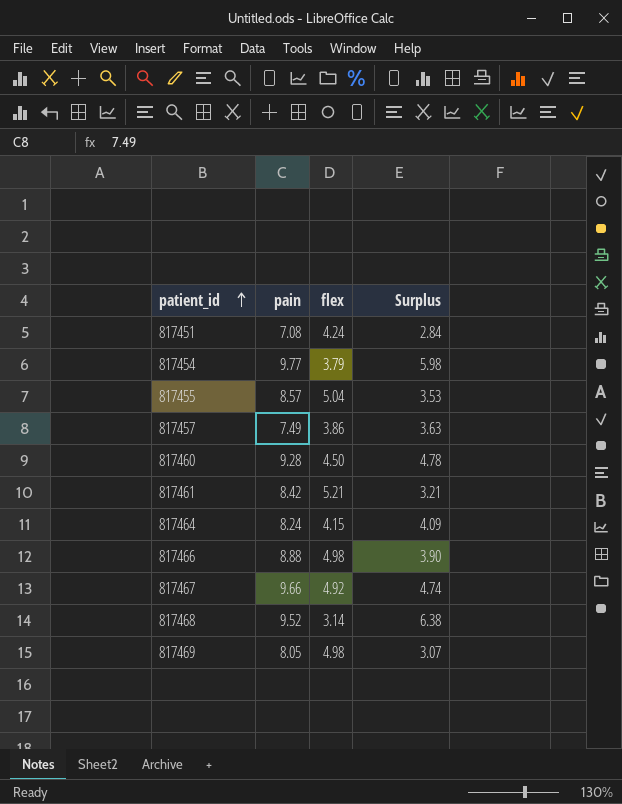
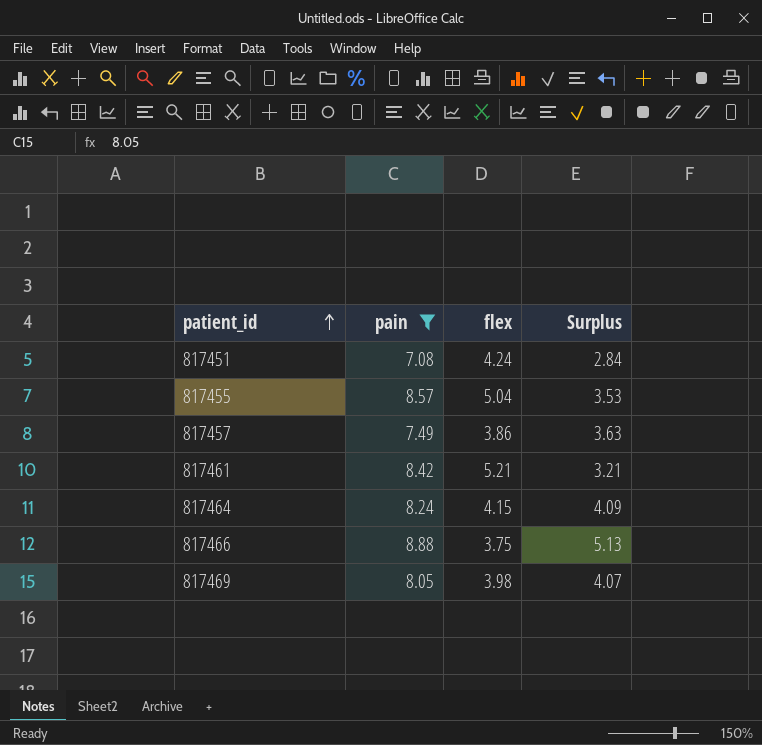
filter: none -> pain <= 8.88
817466 | flex: 4.98 -> 3.75
817466 | Surplus: 3.90 -> 5.13
817469 | flex: 4.98 -> 3.98
817469 | Surplus: 3.07 -> 4.07

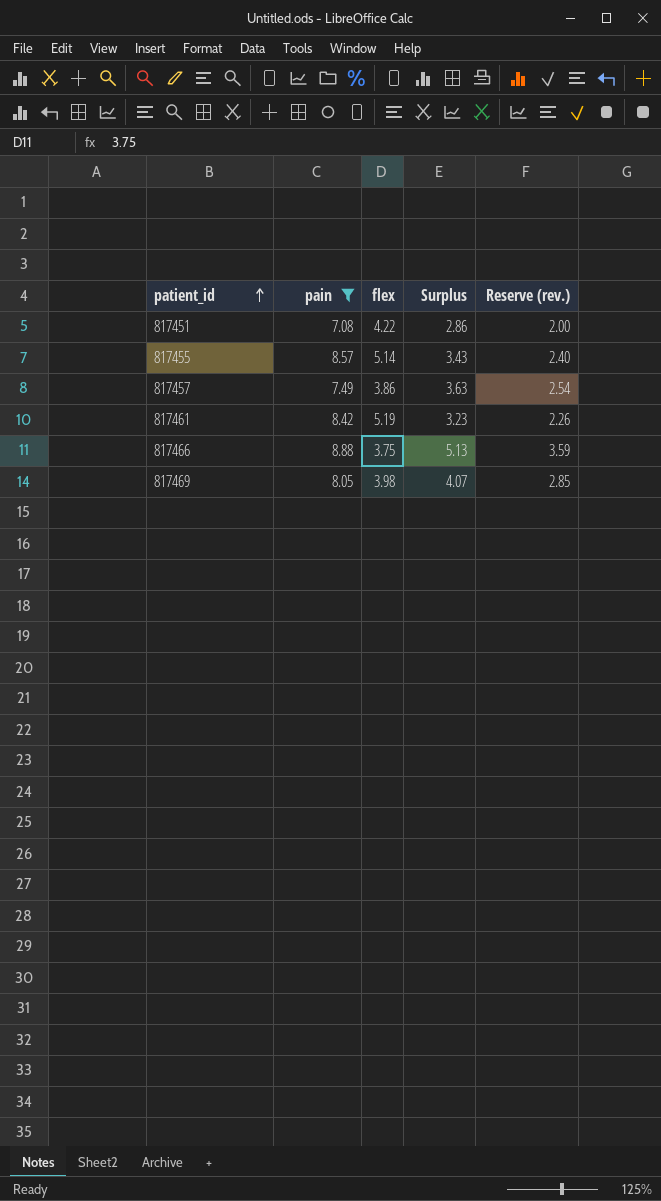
column Reserve (rev.) | formula: none -> [Surplus] * 0.7
row 817464: 8.24 | 4.15 | 4.09 -> none
817451 | flex: 4.24 -> 4.22
817451 | Surplus: 2.84 -> 2.86
817455 | flex: 5.04 -> 5.14
817455 | Surplus: 3.53 -> 3.43
817461 | flex: 5.21 -> 5.19
817461 | Surplus: 3.21 -> 3.23

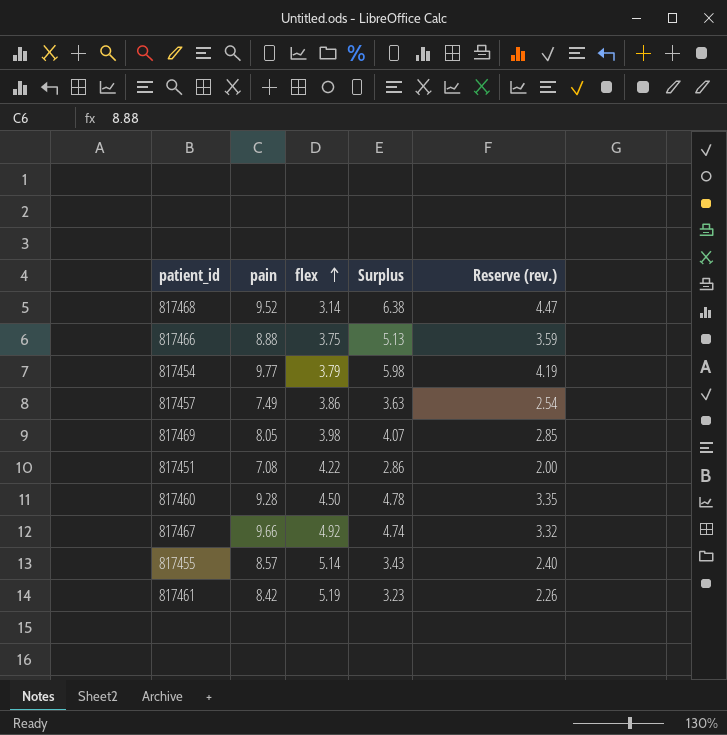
filter: pain <= 8.88 -> none
row order: patient_id ascending -> flex ascending

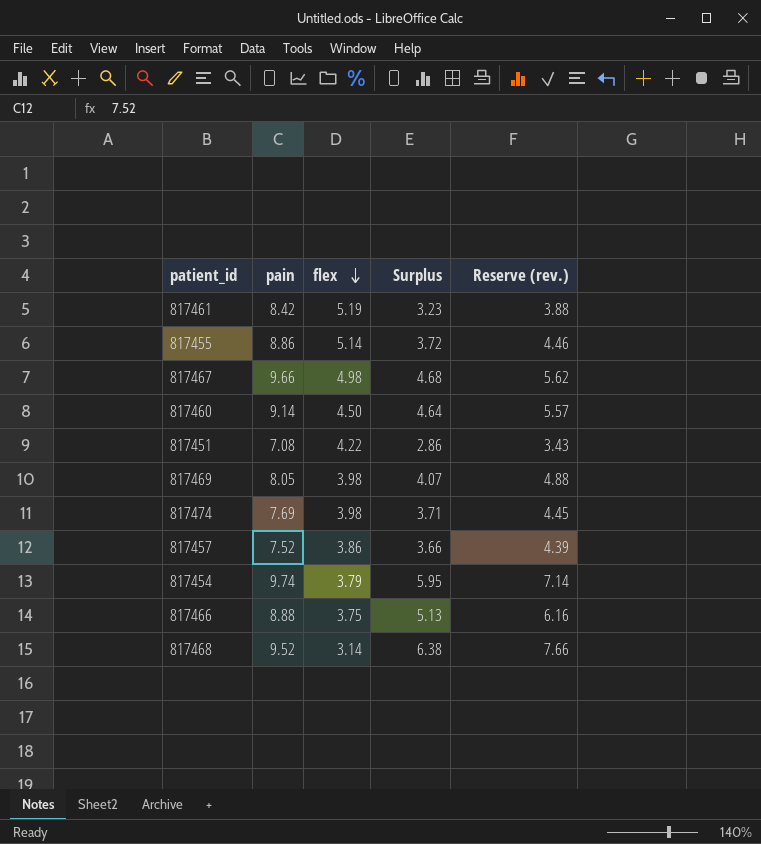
row order: flex ascending -> flex descending
column Reserve (rev.) | formula: [Surplus] * 0.7 -> [Surplus] * 1.2
817455 | pain: 8.57 -> 8.86
817455 | Surplus: 3.43 -> 3.72
817467 | flex: 4.92 -> 4.98
817467 | Surplus: 4.74 -> 4.68
817460 | pain: 9.28 -> 9.14
817460 | Surplus: 4.78 -> 4.64
row 817474: none -> 7.69 | 3.98 | 3.71 | 4.45
817457 | pain: 7.49 -> 7.52
817457 | Surplus: 3.63 -> 3.66
817454 | pain: 9.77 -> 9.74
817454 | Surplus: 5.98 -> 5.95

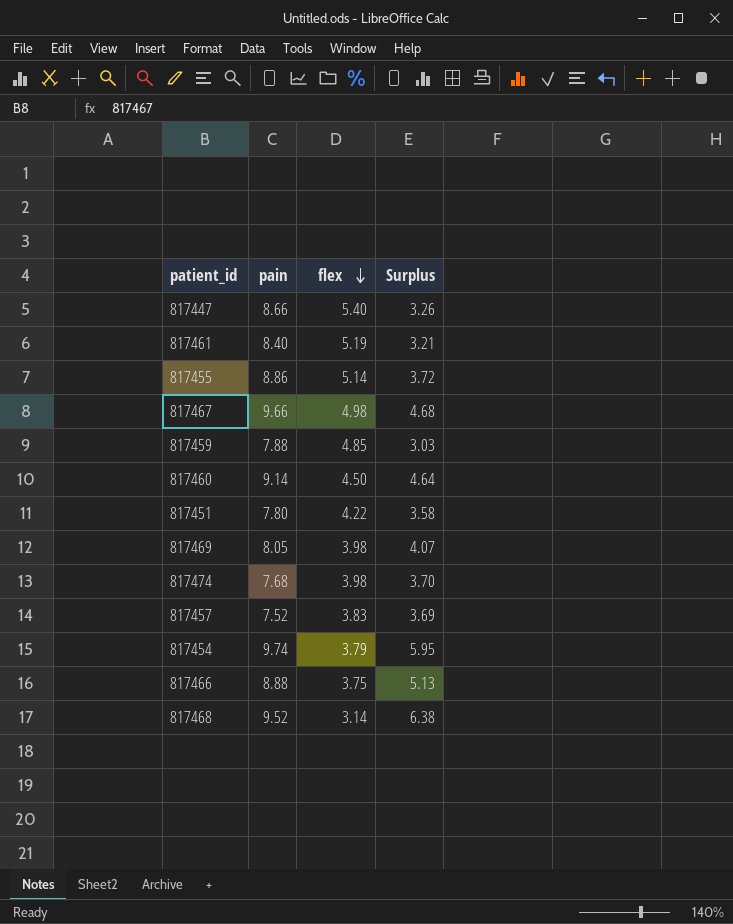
column Reserve (rev.) | formula: [Surplus] * 1.2 -> none
row 817447: none -> 8.66 | 5.40 | 3.26
817461 | pain: 8.42 -> 8.40
817461 | Surplus: 3.23 -> 3.21
row 817459: none -> 7.88 | 4.85 | 3.03
817451 | pain: 7.08 -> 7.80
817451 | Surplus: 2.86 -> 3.58
817474 | pain: 7.69 -> 7.68
817474 | Surplus: 3.71 -> 3.70
817457 | flex: 3.86 -> 3.83
817457 | Surplus: 3.66 -> 3.69

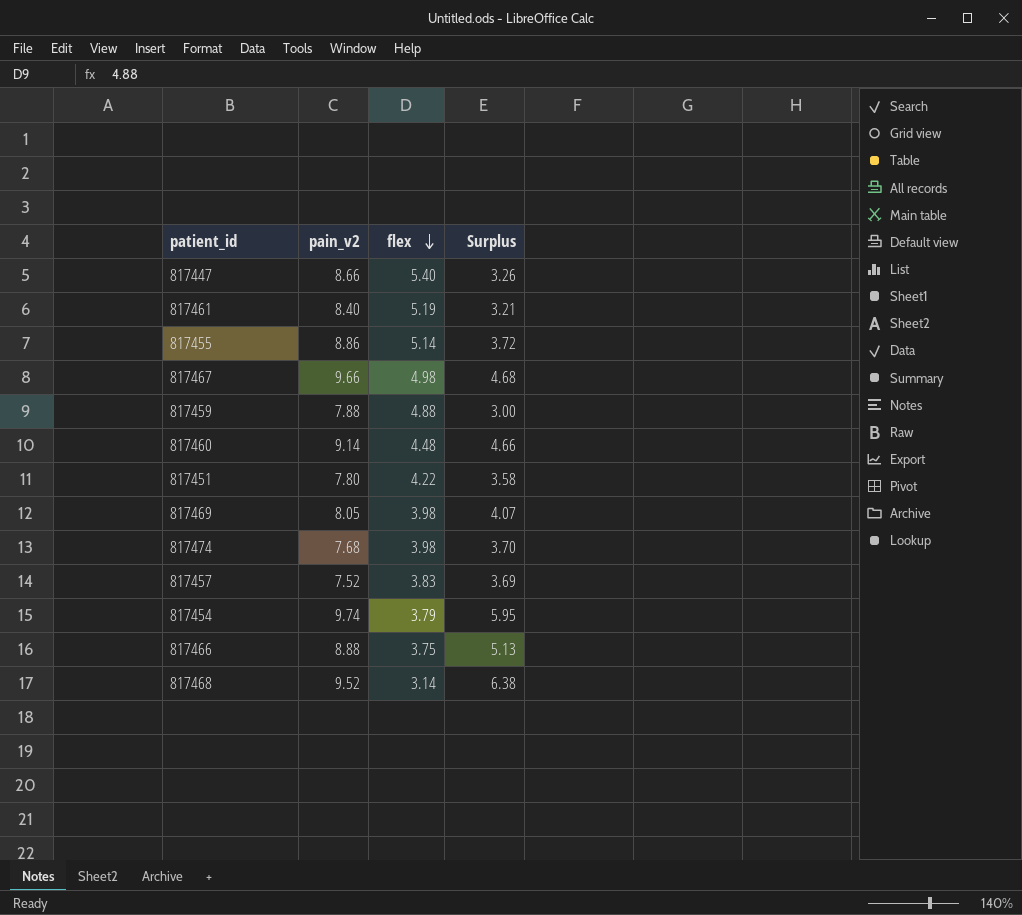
column name: pain -> pain_v2
817459 | flex: 4.85 -> 4.88
817459 | Surplus: 3.03 -> 3.00
817460 | flex: 4.50 -> 4.48
817460 | Surplus: 4.64 -> 4.66

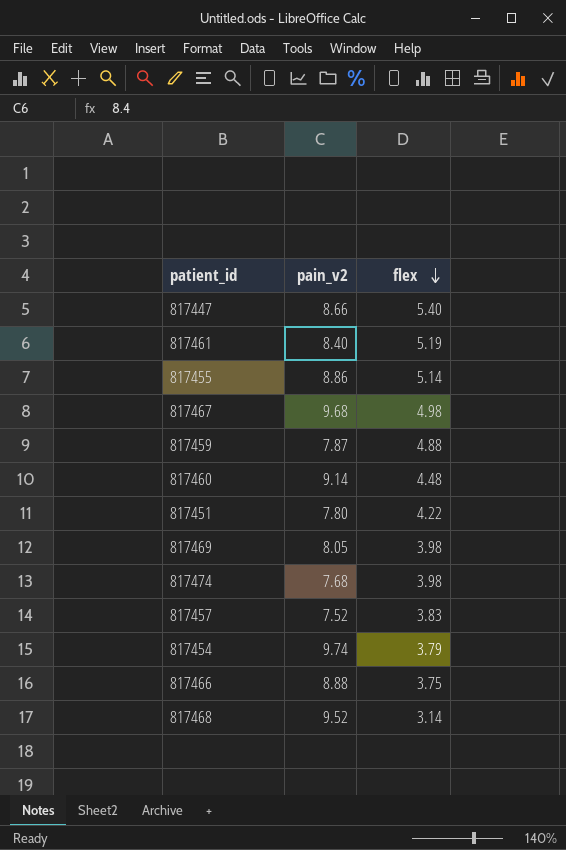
column Surplus | formula: [pain_v2] - [flex] -> none
817467 | pain_v2: 9.66 -> 9.68
817459 | pain_v2: 7.88 -> 7.87

